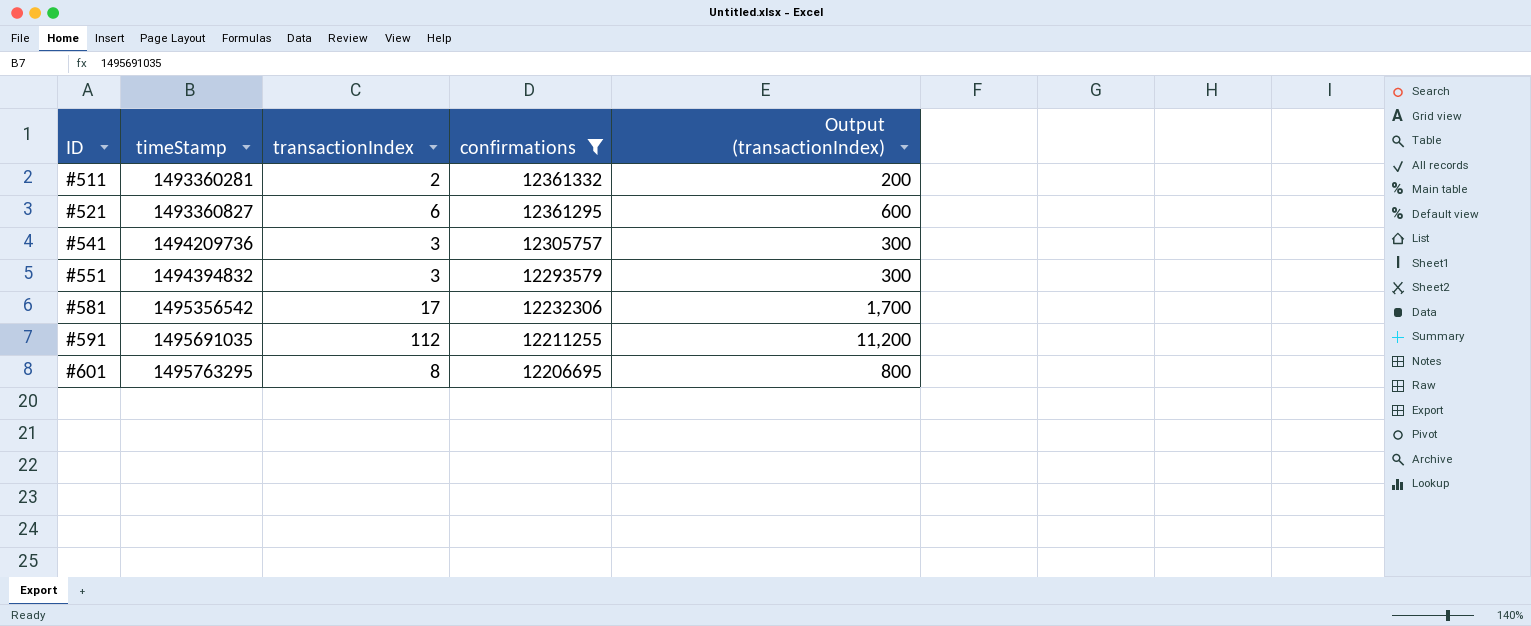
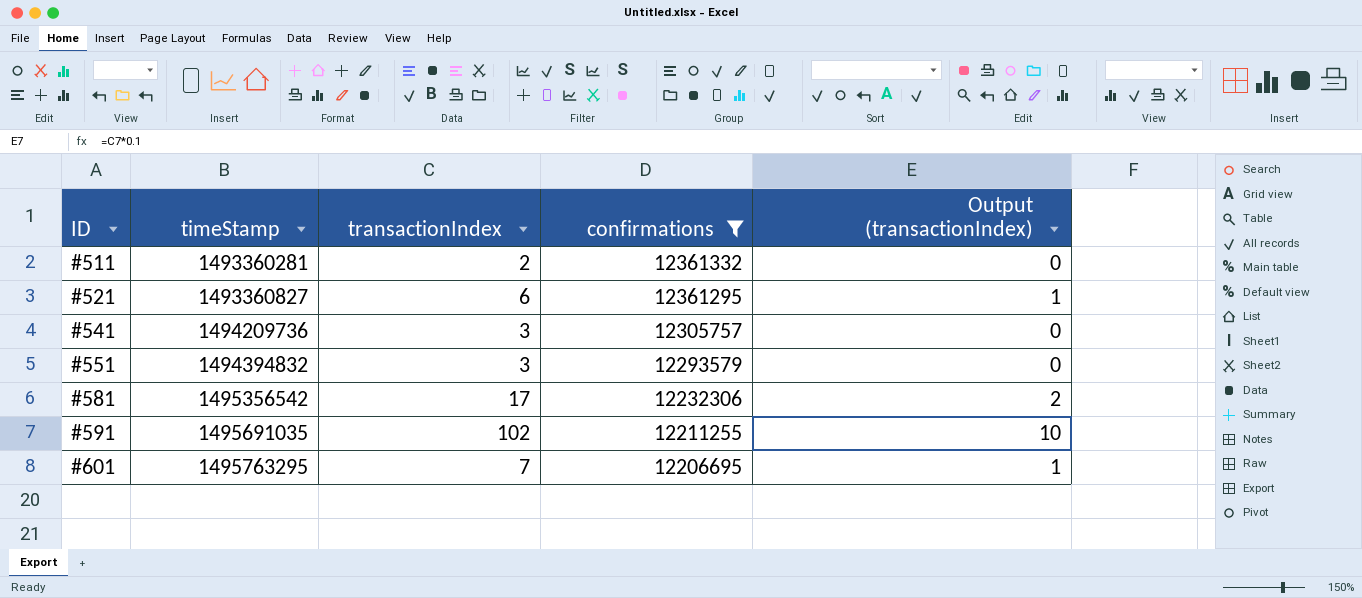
column Output (transactionIndex) | formula: [transactionIndex] * 100 -> [transactionIndex] * 0.1
#591 | transactionIndex: 112 -> 102
#601 | transactionIndex: 8 -> 7

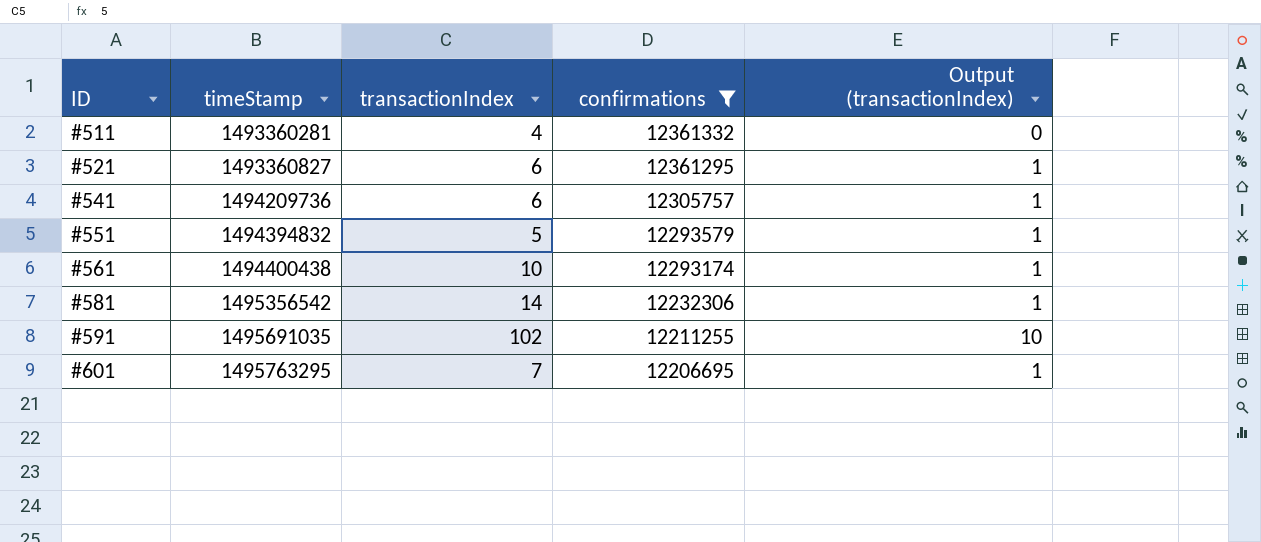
#511 | transactionIndex: 2 -> 4
#541 | transactionIndex: 3 -> 6
#541 | Output (transactionIndex): 0 -> 1
#551 | transactionIndex: 3 -> 5
#551 | Output (transactionIndex): 0 -> 1
row #561: none -> 1494400438 | 10 | 12293174 | 1
#581 | transactionIndex: 17 -> 14
#581 | Output (transactionIndex): 2 -> 1

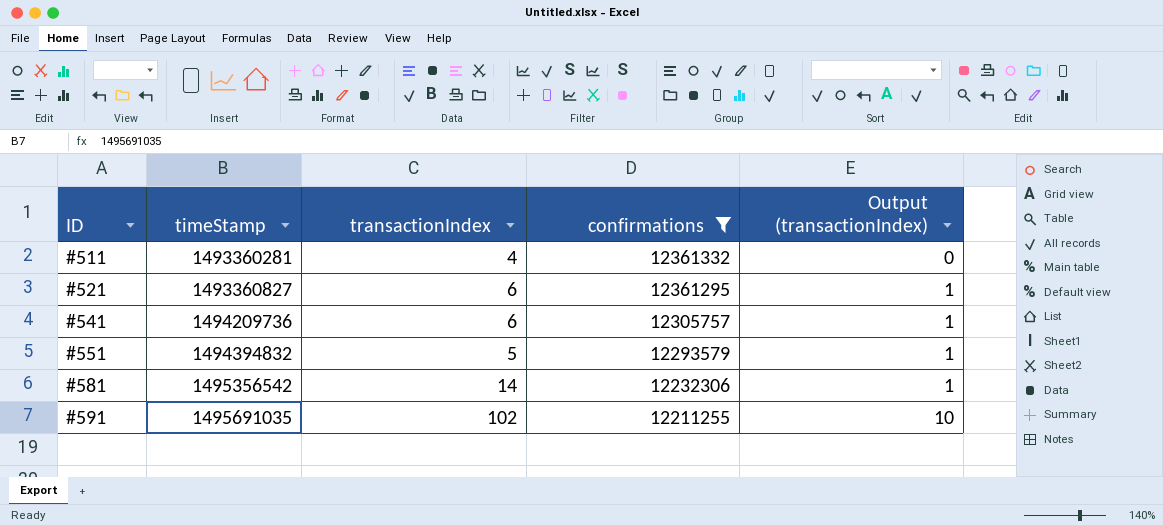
row #561: 1494400438 | 10 | 12293174 | 1 -> none
row #601: 1495763295 | 7 | 12206695 | 1 -> none

